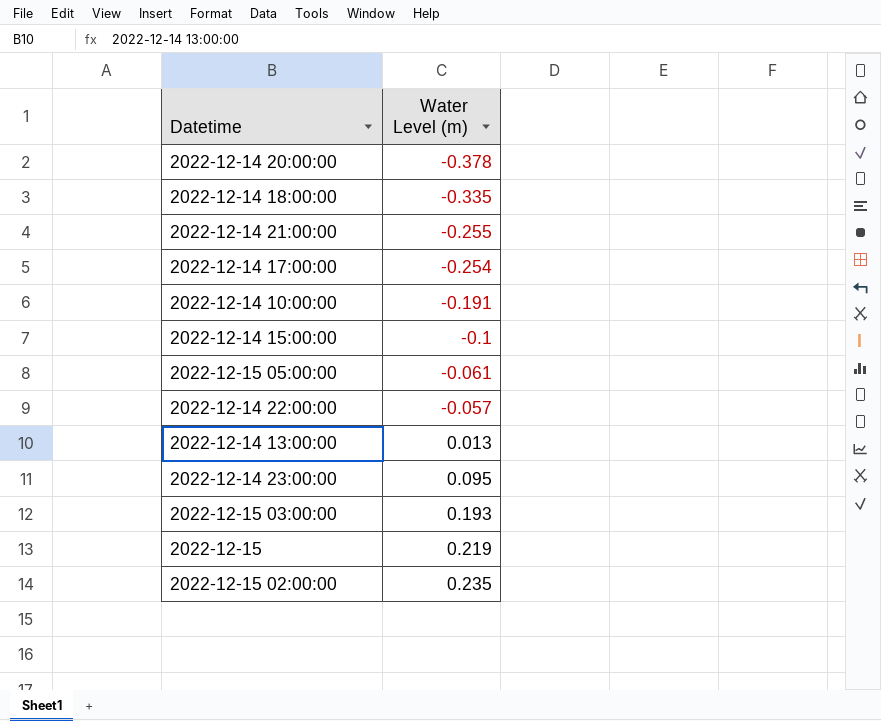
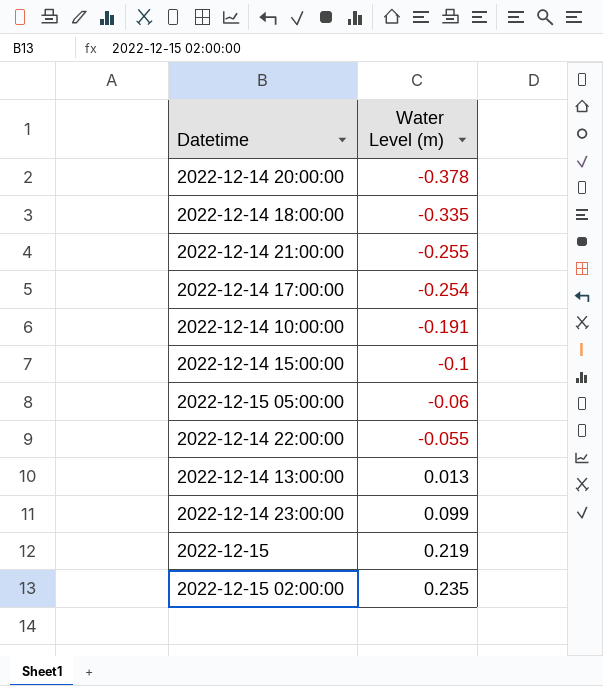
row 2022-12-15 03:00:00: 0.193 -> none
2022-12-15 05:00:00 | Water Level (m): -0.061 -> -0.06
2022-12-14 22:00:00 | Water Level (m): -0.057 -> -0.055
2022-12-14 23:00:00 | Water Level (m): 0.095 -> 0.099

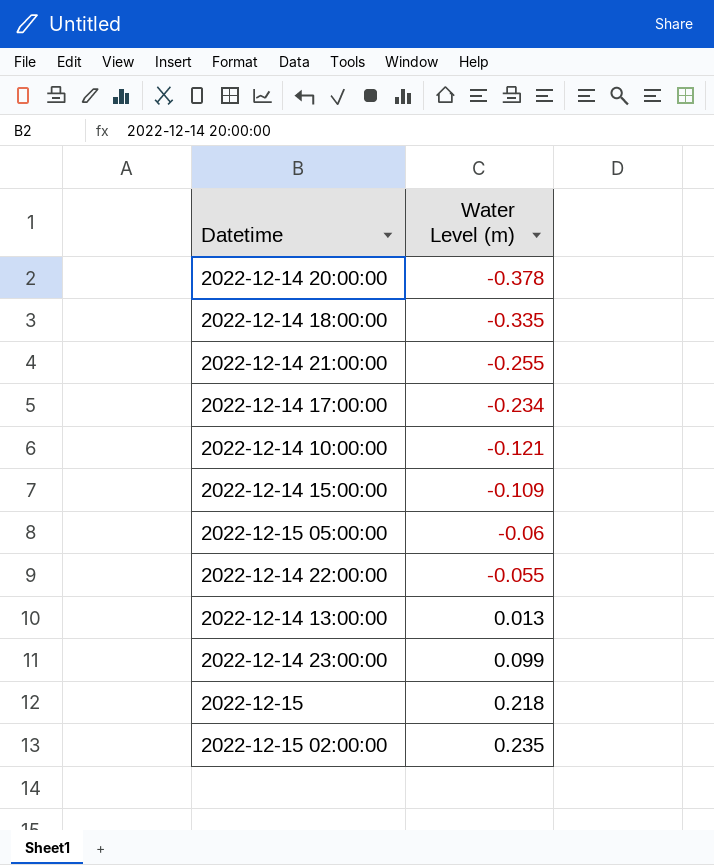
2022-12-14 17:00:00 | Water Level (m): -0.254 -> -0.234
2022-12-14 10:00:00 | Water Level (m): -0.191 -> -0.121
2022-12-14 15:00:00 | Water Level (m): -0.1 -> -0.109
2022-12-15 | Water Level (m): 0.219 -> 0.218

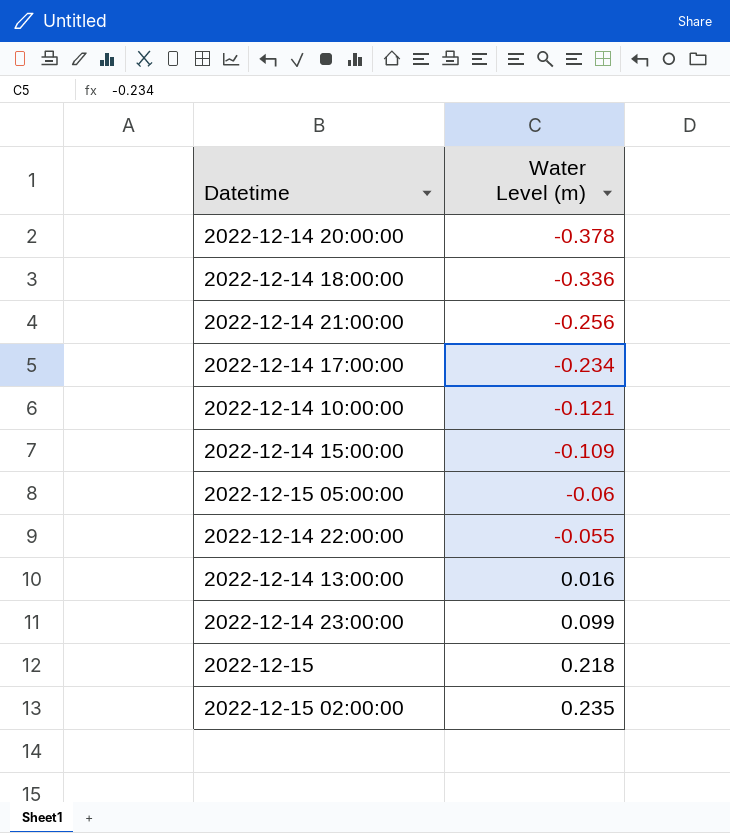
2022-12-14 18:00:00 | Water Level (m): -0.335 -> -0.336
2022-12-14 21:00:00 | Water Level (m): -0.255 -> -0.256
2022-12-14 13:00:00 | Water Level (m): 0.013 -> 0.016

